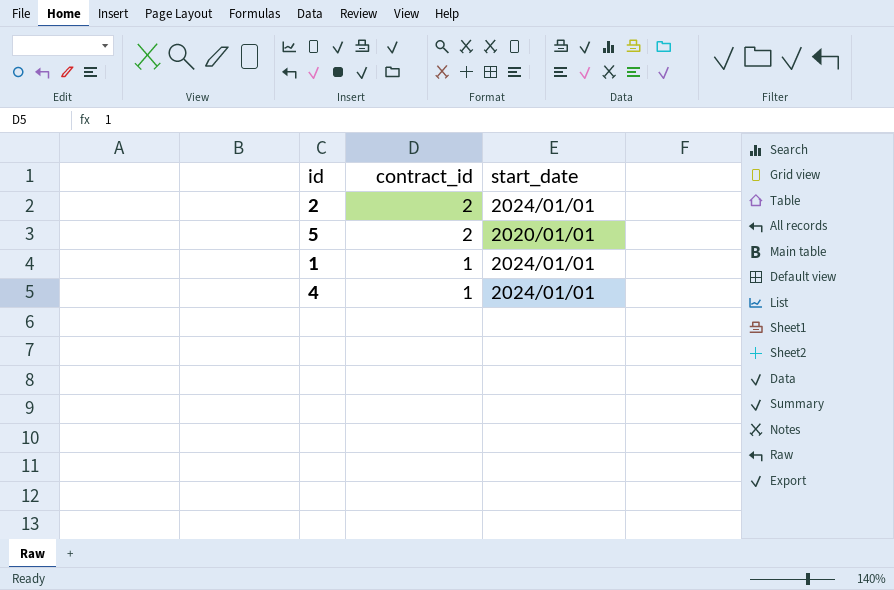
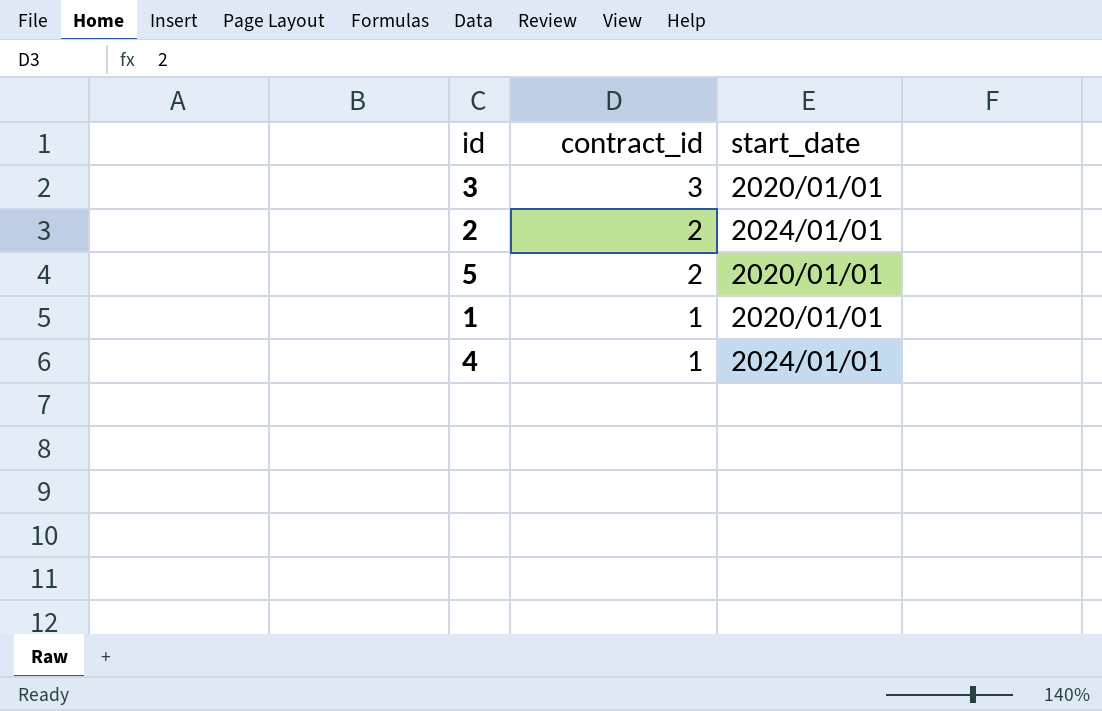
row 3: none -> 3 | 2020/01/01
1 | start_date: 2024/01/01 -> 2020/01/01

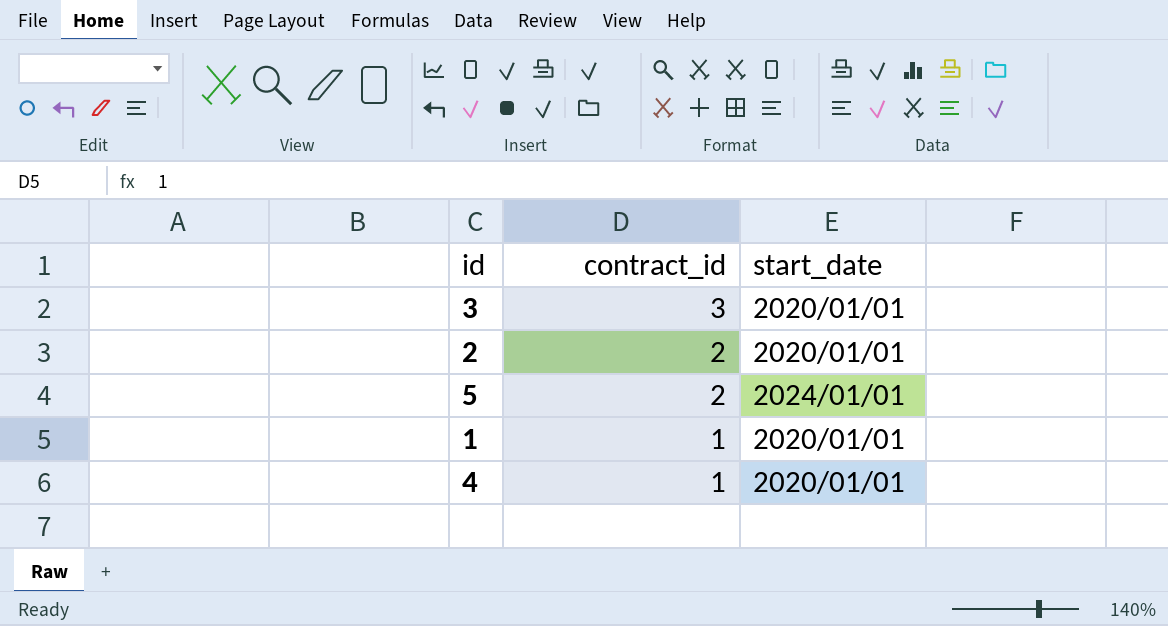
2 | start_date: 2024/01/01 -> 2020/01/01
5 | start_date: 2020/01/01 -> 2024/01/01
4 | start_date: 2024/01/01 -> 2020/01/01

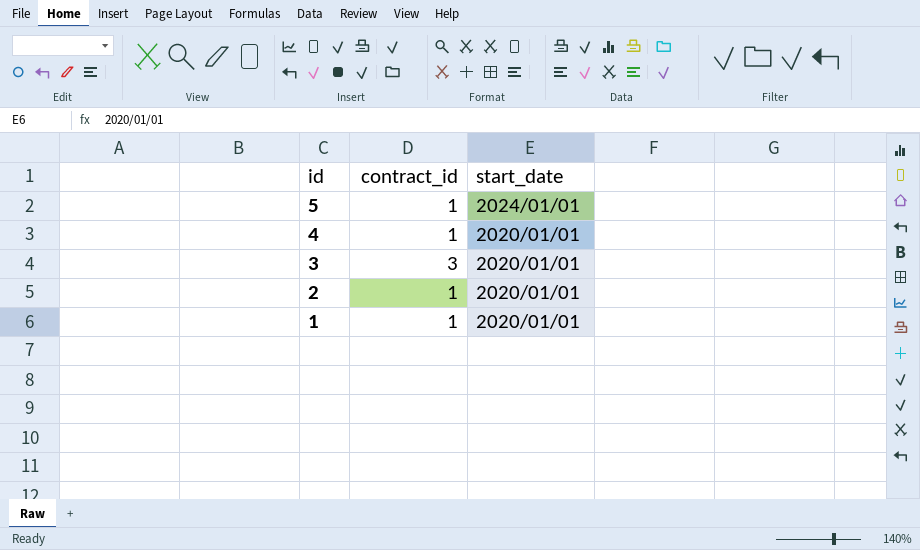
row order: contract_id descending -> id descending
5 | contract_id: 2 -> 1
2 | contract_id: 2 -> 1

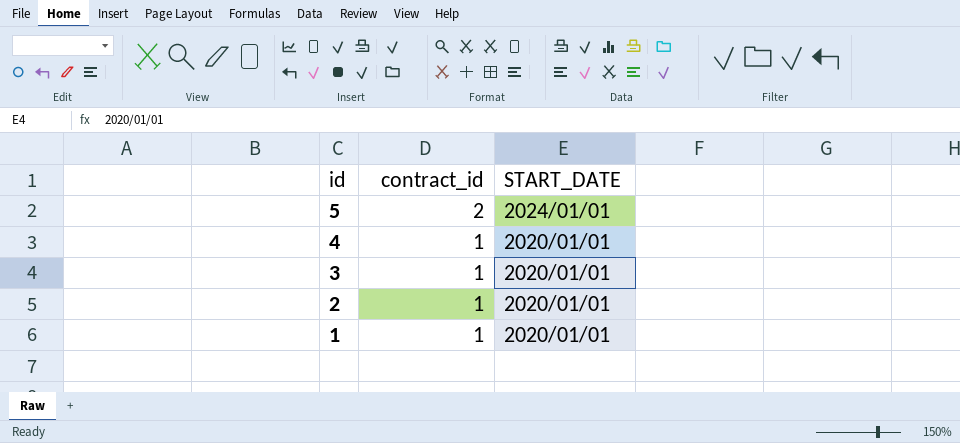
column name: start_date -> START_DATE
5 | contract_id: 1 -> 2
3 | contract_id: 3 -> 1

